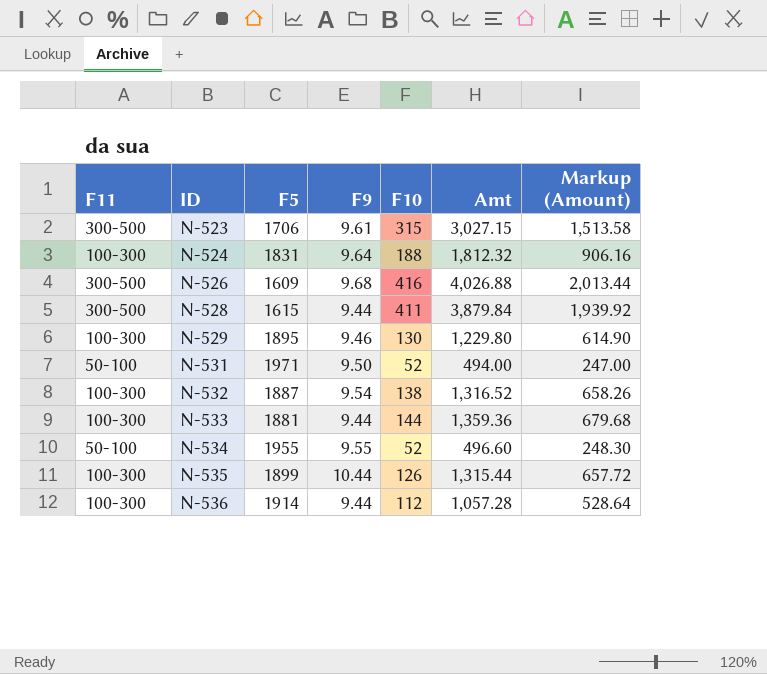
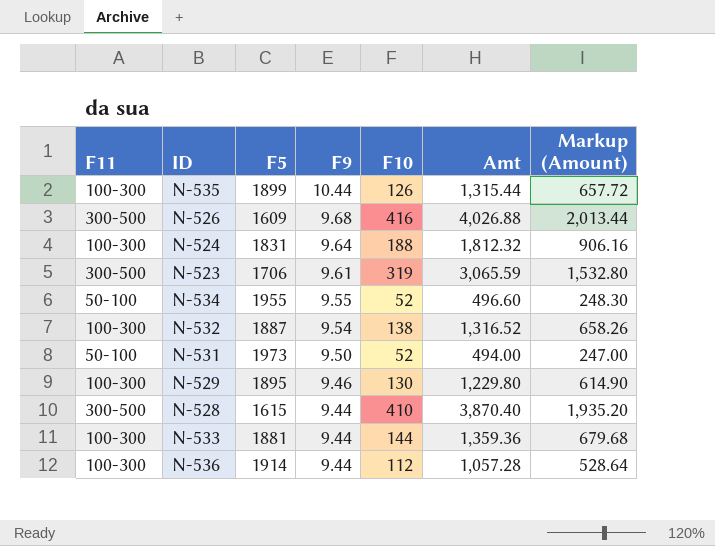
row order: ID ascending -> F9 descending
N-523 | F10: 315 -> 319
N-523 | Amt: 3,027.15 -> 3,065.59
N-523 | Markup (Amount): 1,513.58 -> 1,532.80
N-531 | F5: 1971 -> 1973
N-528 | F10: 411 -> 410
N-528 | Amt: 3,879.84 -> 3,870.40
N-528 | Markup (Amount): 1,939.92 -> 1,935.20

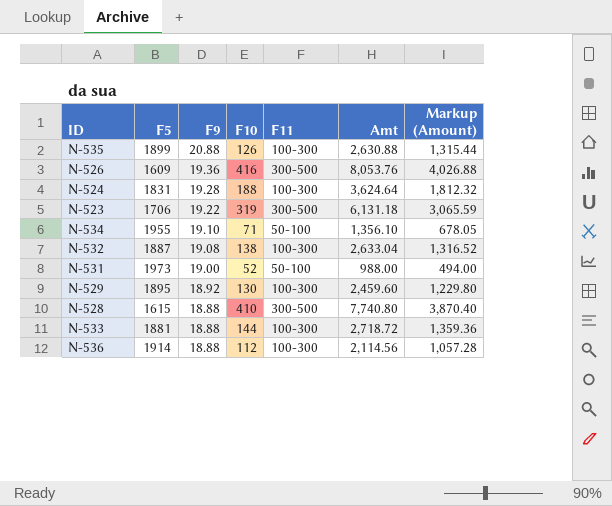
column F11 | position: 1 -> 5
N-535 | F9: 10.44 -> 20.88
N-535 | Amt: 1,315.44 -> 2,630.88
N-535 | Markup (Amount): 657.72 -> 1,315.44
N-526 | F9: 9.68 -> 19.36
N-526 | Amt: 4,026.88 -> 8,053.76
N-526 | Markup (Amount): 2,013.44 -> 4,026.88
N-524 | F9: 9.64 -> 19.28
N-524 | Amt: 1,812.32 -> 3,624.64
N-524 | Markup (Amount): 906.16 -> 1,812.32
N-523 | F9: 9.61 -> 19.22
N-523 | Amt: 3,065.59 -> 6,131.18
N-523 | Markup (Amount): 1,532.80 -> 3,065.59
N-534 | F9: 9.55 -> 19.10
N-534 | F10: 52 -> 71
N-534 | Amt: 496.60 -> 1,356.10
N-534 | Markup (Amount): 248.30 -> 678.05
N-532 | F9: 9.54 -> 19.08
N-532 | Amt: 1,316.52 -> 2,633.04
N-532 | Markup (Amount): 658.26 -> 1,316.52
N-531 | F9: 9.50 -> 19.00
N-531 | Amt: 494.00 -> 988.00
N-531 | Markup (Amount): 247.00 -> 494.00
N-529 | F9: 9.46 -> 18.92
N-529 | Amt: 1,229.80 -> 2,459.60
N-529 | Markup (Amount): 614.90 -> 1,229.80
N-528 | F9: 9.44 -> 18.88
N-528 | Amt: 3,870.40 -> 7,740.80
N-528 | Markup (Amount): 1,935.20 -> 3,870.40
N-533 | F9: 9.44 -> 18.88
N-533 | Amt: 1,359.36 -> 2,718.72
N-533 | Markup (Amount): 679.68 -> 1,359.36
N-536 | F9: 9.44 -> 18.88
N-536 | Amt: 1,057.28 -> 2,114.56
N-536 | Markup (Amount): 528.64 -> 1,057.28

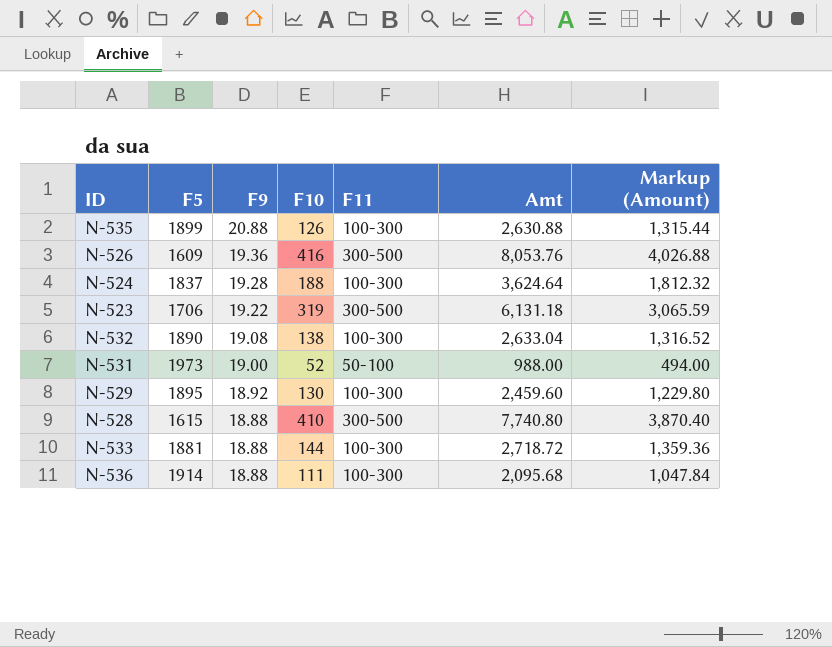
row N-534: 1955 | 19.10 | 71 | 50-100 | 1,356.10 | 678.05 -> none
N-524 | F5: 1831 -> 1837
N-532 | F5: 1887 -> 1890
N-536 | F10: 112 -> 111
N-536 | Amt: 2,114.56 -> 2,095.68
N-536 | Markup (Amount): 1,057.28 -> 1,047.84

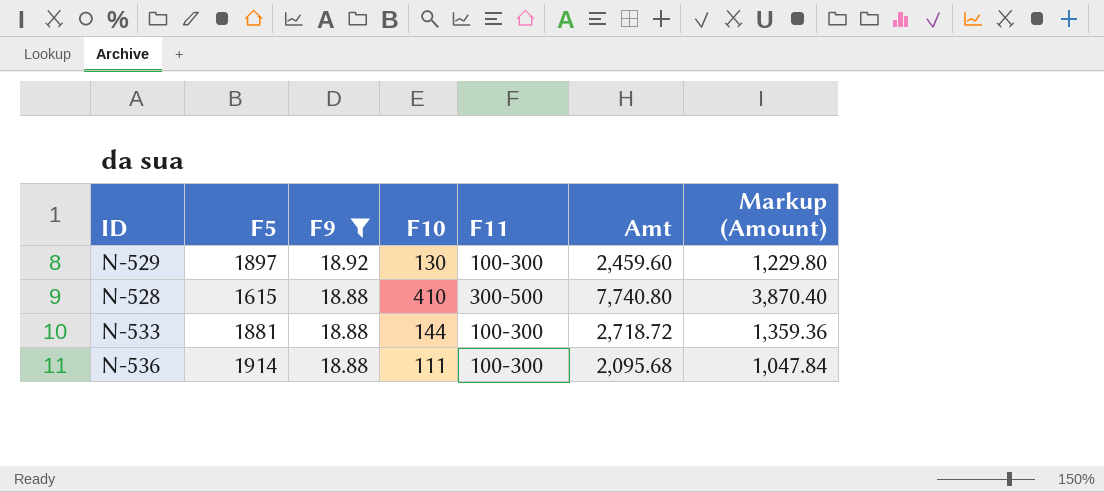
filter: none -> F9 <= 18.92
N-529 | F5: 1895 -> 1897

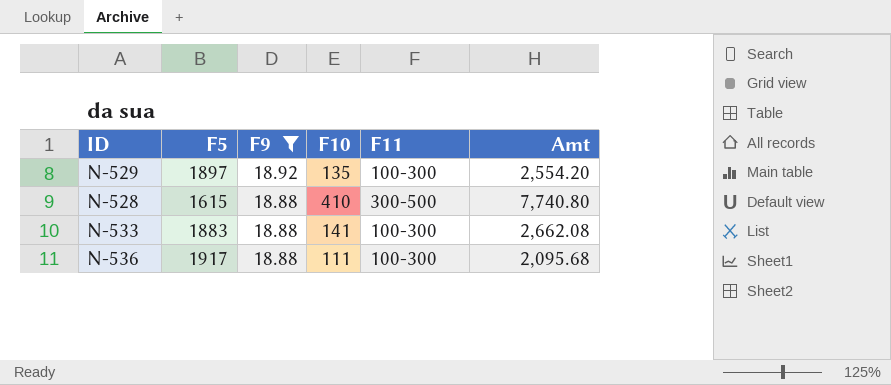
column Markup (Amount) | formula: [Amt] * 0.5 -> none
N-529 | F10: 130 -> 135
N-529 | Amt: 2,459.60 -> 2,554.20
N-533 | F5: 1881 -> 1883
N-533 | F10: 144 -> 141
N-533 | Amt: 2,718.72 -> 2,662.08
N-536 | F5: 1914 -> 1917

